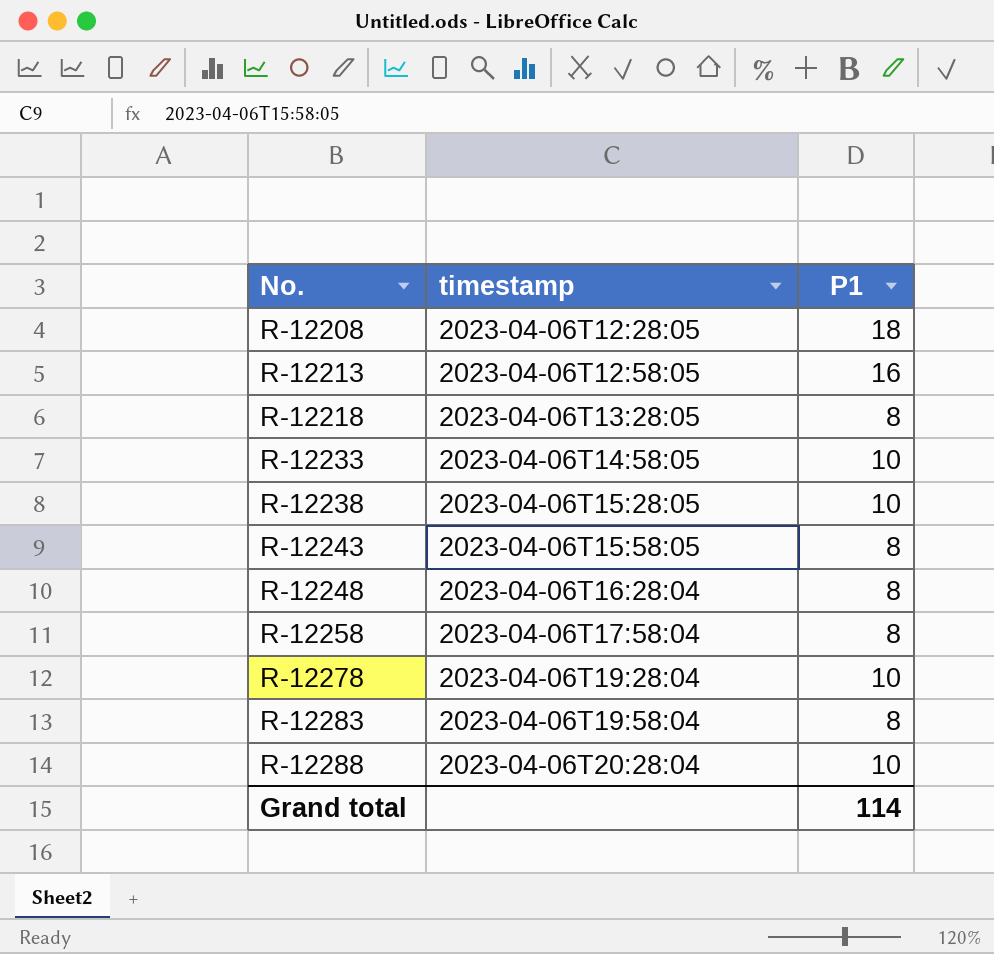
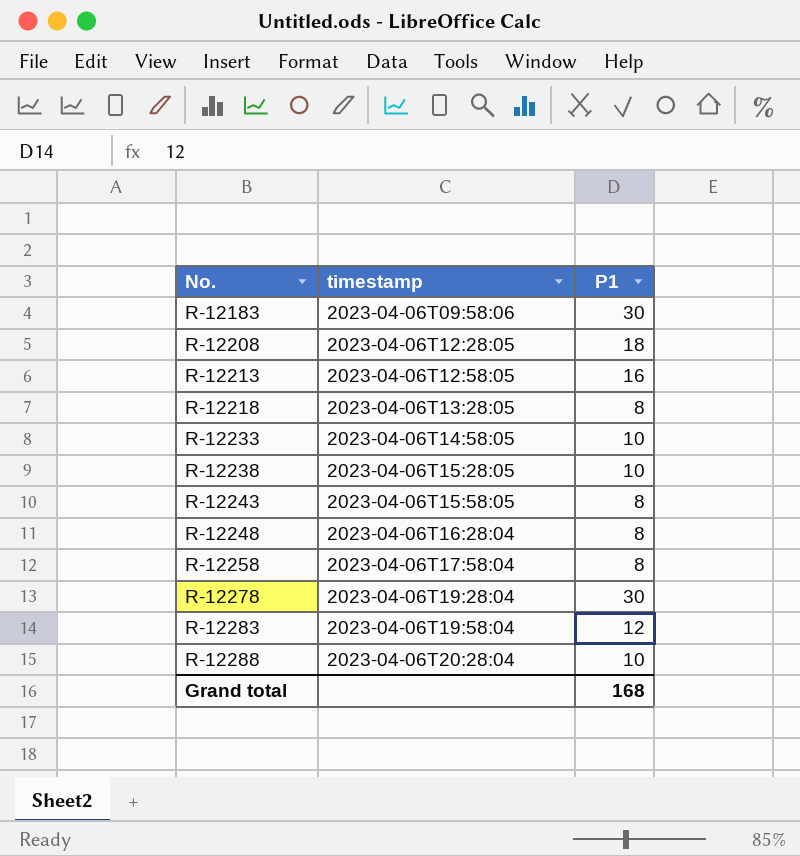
row R-12183: none -> 2023-04-06T09:58:06 | 30
R-12278 | P1: 10 -> 30
R-12283 | P1: 8 -> 12
Grand total | P1: 114 -> 168

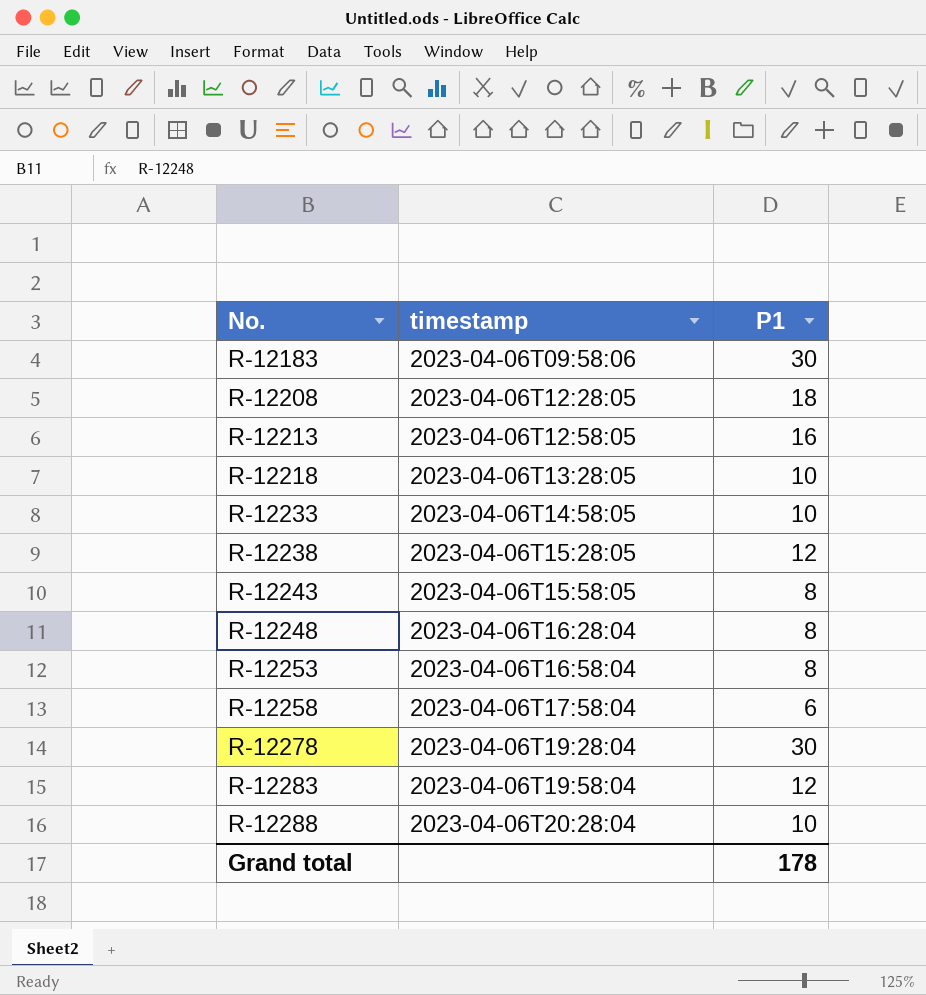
R-12218 | P1: 8 -> 10
R-12238 | P1: 10 -> 12
row R-12253: none -> 2023-04-06T16:58:04 | 8
R-12258 | P1: 8 -> 6
Grand total | P1: 168 -> 178

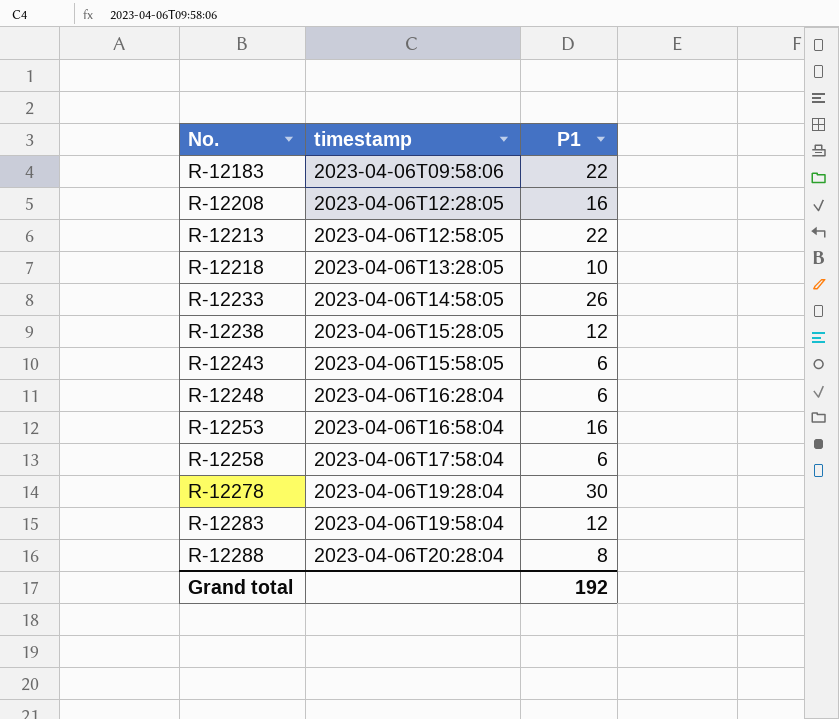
R-12183 | P1: 30 -> 22
R-12208 | P1: 18 -> 16
R-12213 | P1: 16 -> 22
R-12233 | P1: 10 -> 26
R-12243 | P1: 8 -> 6
R-12248 | P1: 8 -> 6
R-12253 | P1: 8 -> 16
R-12288 | P1: 10 -> 8
Grand total | P1: 178 -> 192

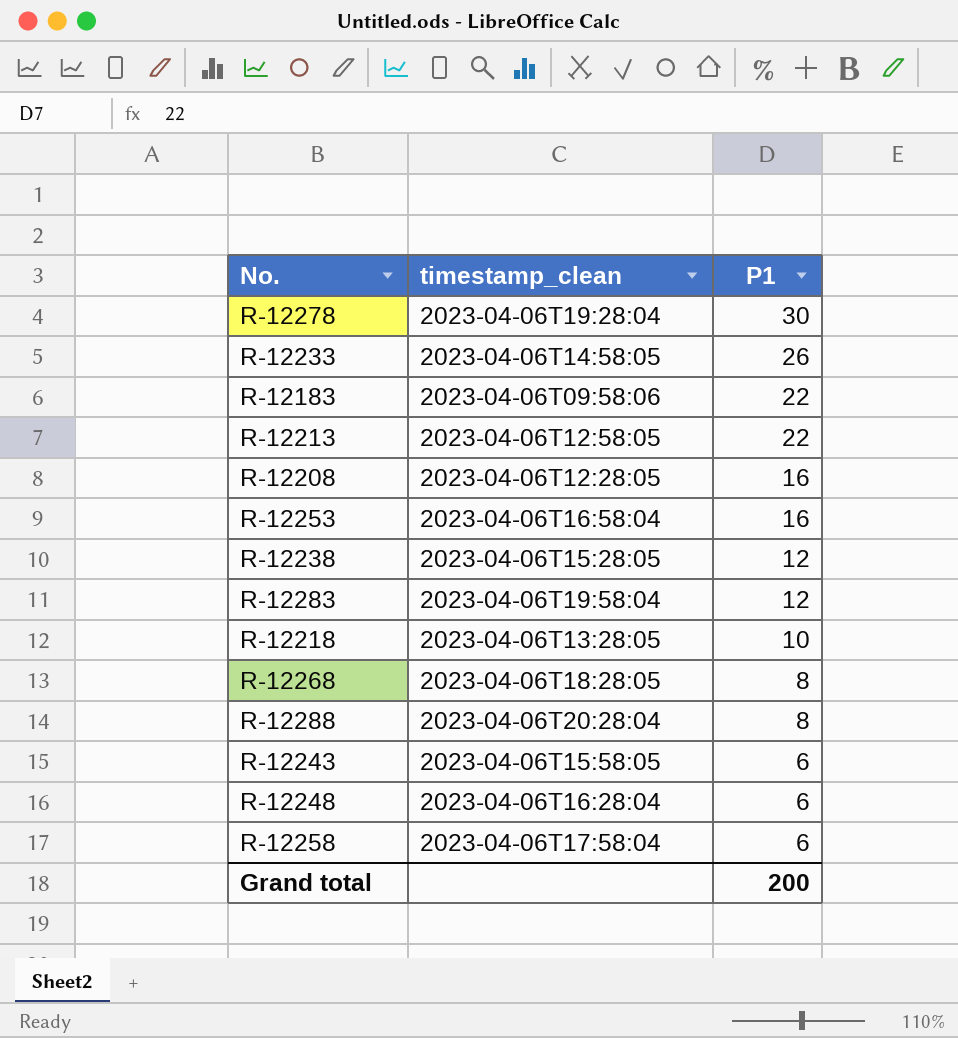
row order: No. ascending -> P1 descending
column name: timestamp -> timestamp_clean
row R-12268: none -> 2023-04-06T18:28:05 | 8
Grand total | P1: 192 -> 200

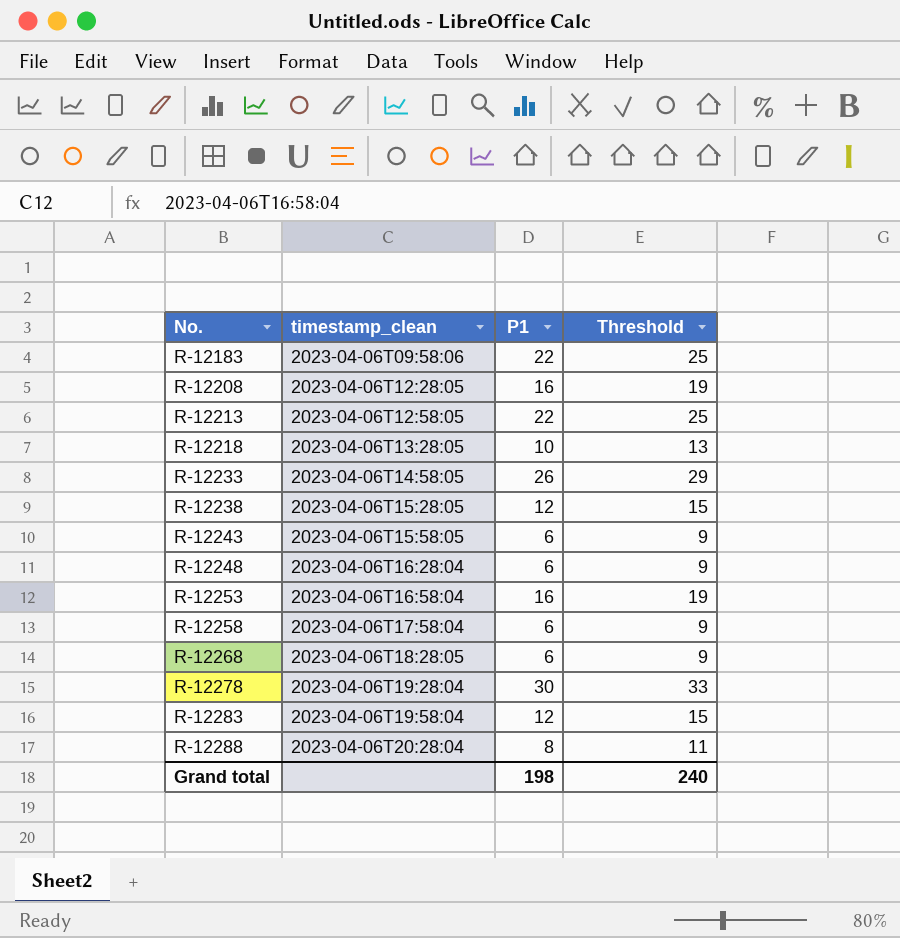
row order: P1 descending -> No. ascending
column Threshold | formula: none -> [P1] + 3
R-12268 | P1: 8 -> 6
Grand total | P1: 200 -> 198

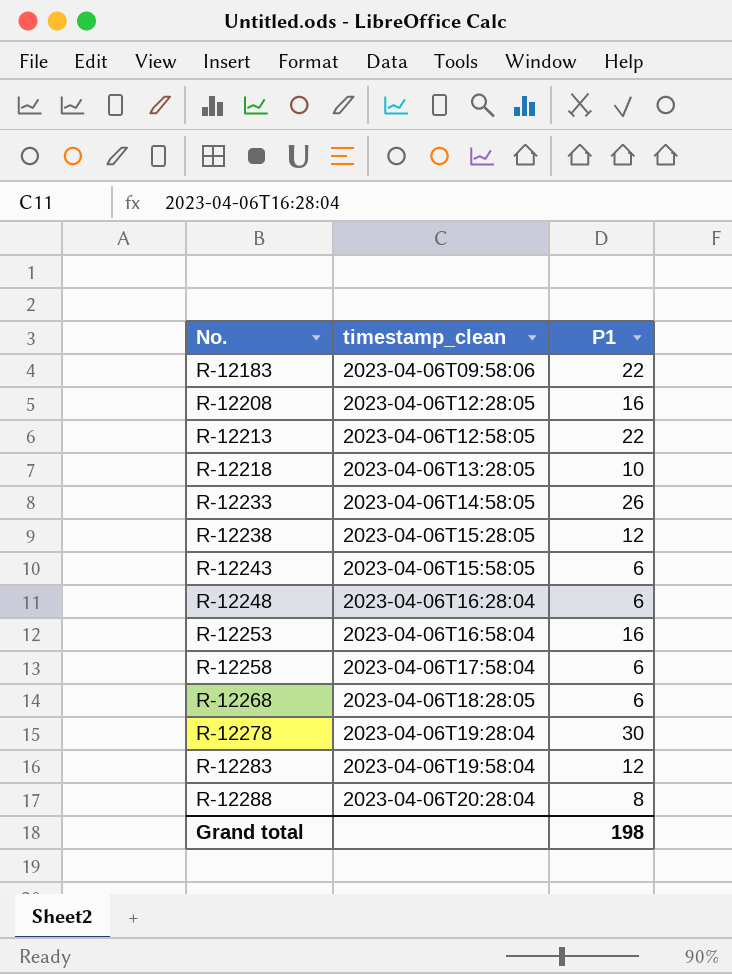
column Threshold | formula: [P1] + 3 -> none

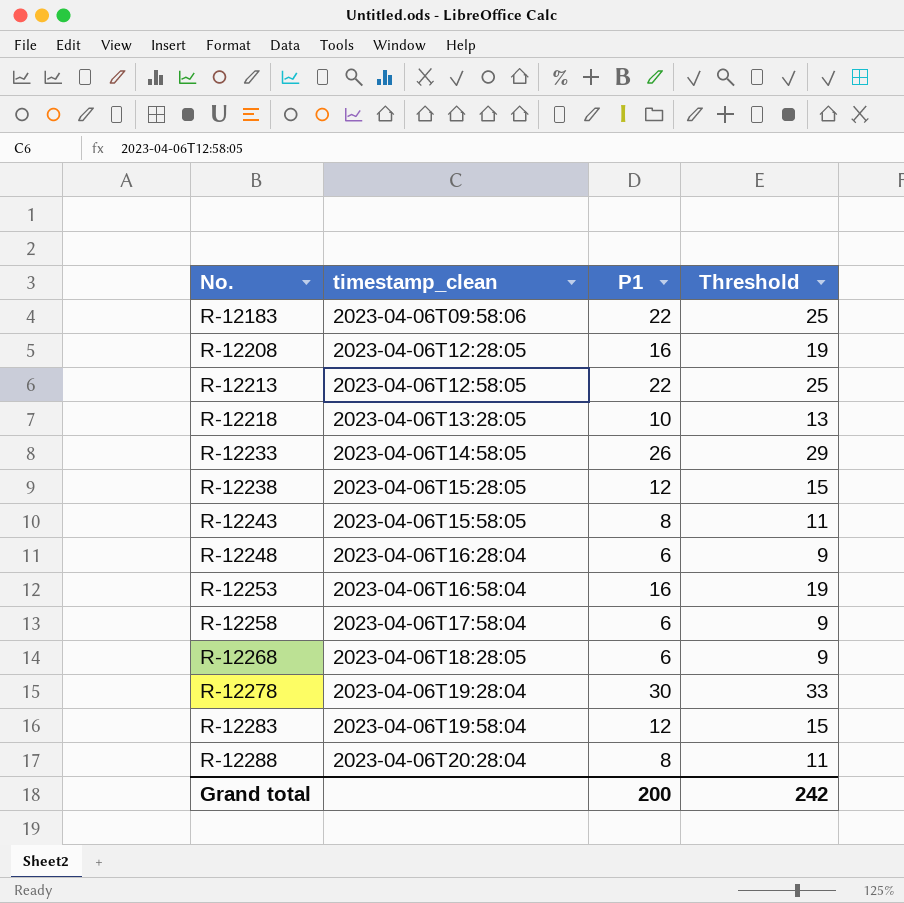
column Threshold | formula: none -> [P1] + 3
R-12243 | P1: 6 -> 8
Grand total | P1: 198 -> 200

